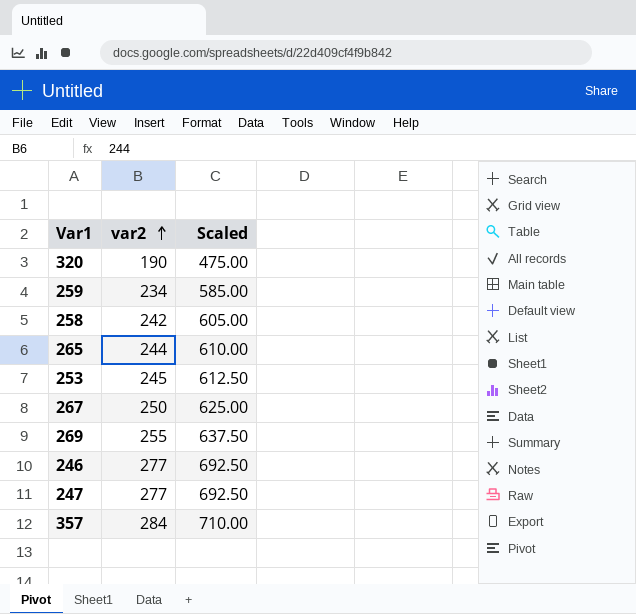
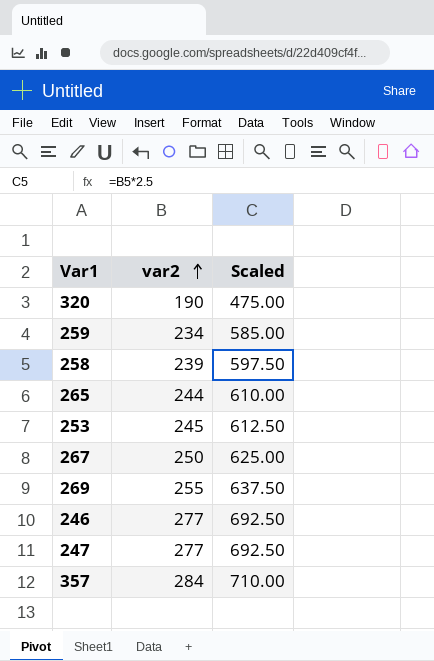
258 | var2: 242 -> 239
258 | Scaled: 605.00 -> 597.50

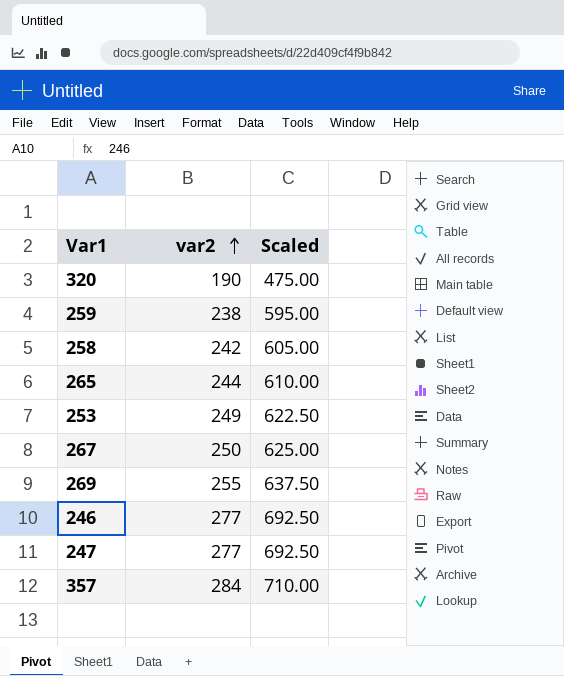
259 | var2: 234 -> 238
259 | Scaled: 585.00 -> 595.00
258 | var2: 239 -> 242
258 | Scaled: 597.50 -> 605.00
253 | var2: 245 -> 249
253 | Scaled: 612.50 -> 622.50

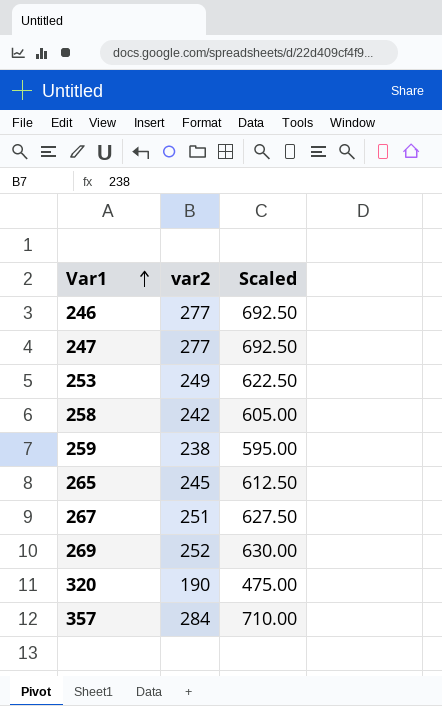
row order: var2 ascending -> Var1 ascending
265 | var2: 244 -> 245
265 | Scaled: 610.00 -> 612.50
267 | var2: 250 -> 251
267 | Scaled: 625.00 -> 627.50
269 | var2: 255 -> 252
269 | Scaled: 637.50 -> 630.00

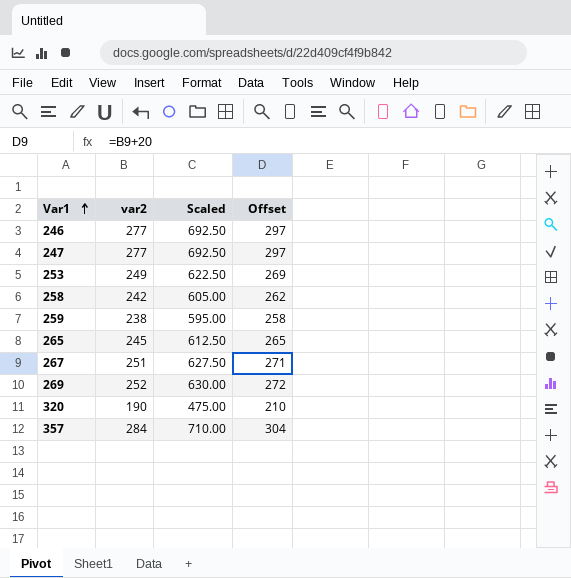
column Offset | formula: none -> [var2] + 20

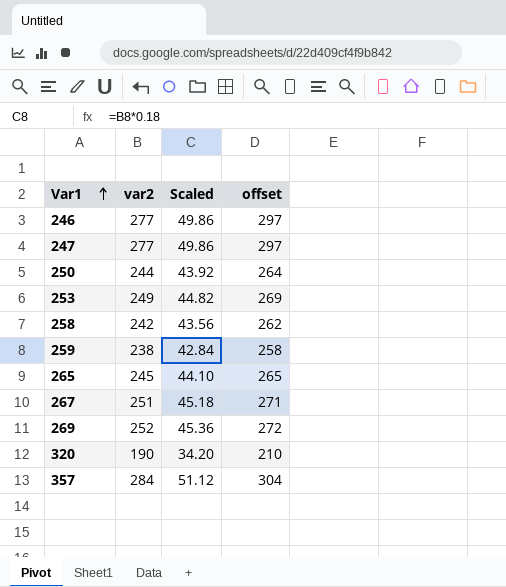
column Scaled | formula: [var2] * 2.5 -> [var2] * 0.18
column name: Offset -> offset
row 250: none -> 244 | 43.92 | 264

